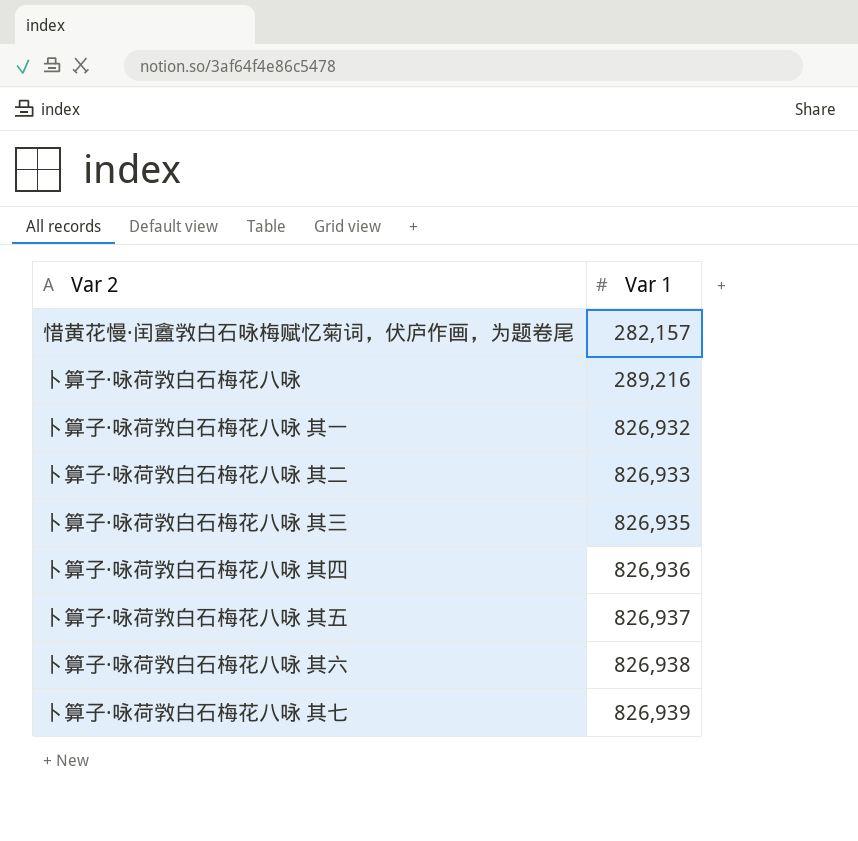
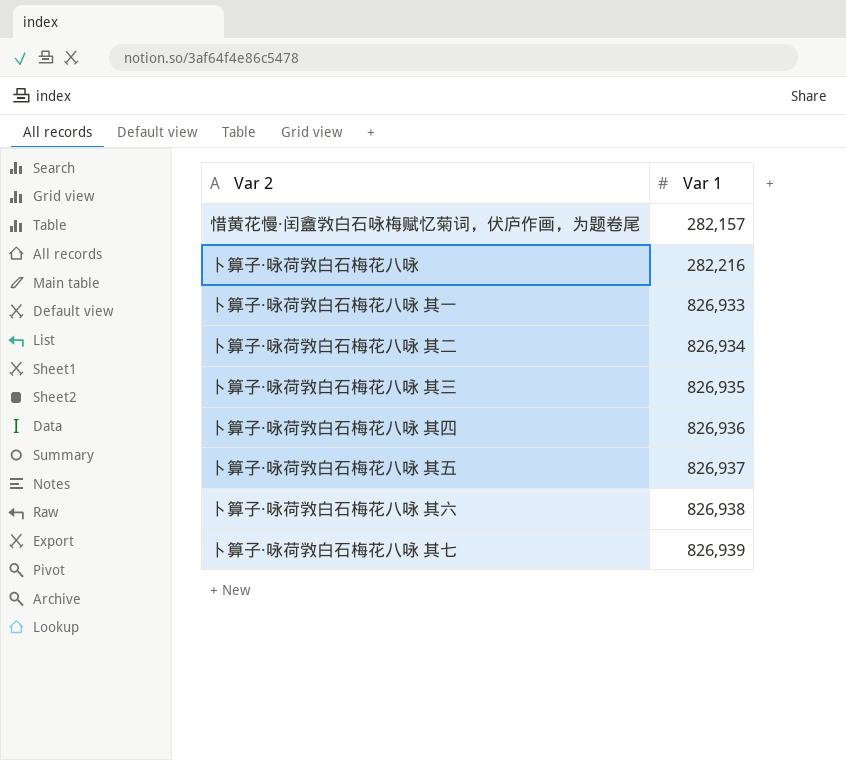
卜算子·咏荷敩白石梅花八咏 | Var 1: 289,216 -> 282,216
卜算子·咏荷敩白石梅花八咏 其一 | Var 1: 826,932 -> 826,933
卜算子·咏荷敩白石梅花八咏 其二 | Var 1: 826,933 -> 826,934

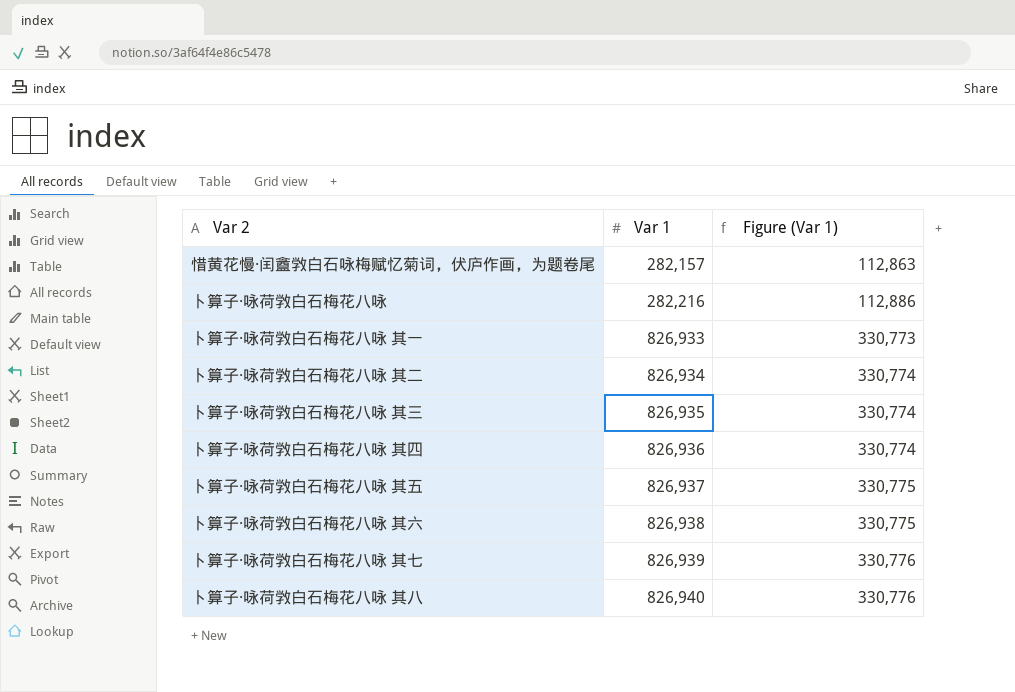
column Figure (Var 1) | formula: none -> [Var 1] * 0.4
row 卜算子·咏荷敩白石梅花八咏 其八: none -> 826,940 | 330,776

